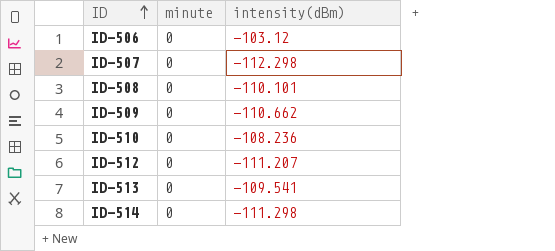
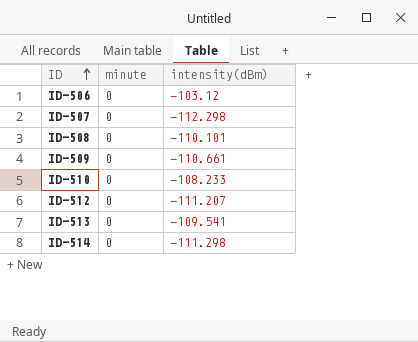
ID-509 | intensity(dBm): -110.662 -> -110.661
ID-510 | intensity(dBm): -108.236 -> -108.233

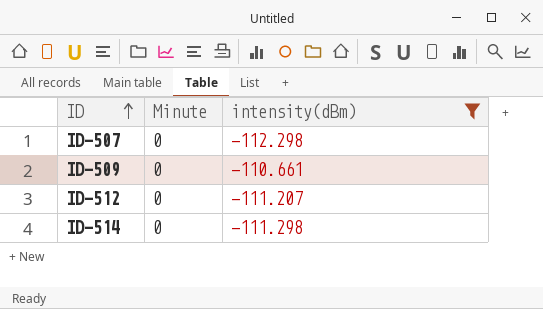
filter: none -> intensity(dBm) <= -110.661
column name: minute -> Minute

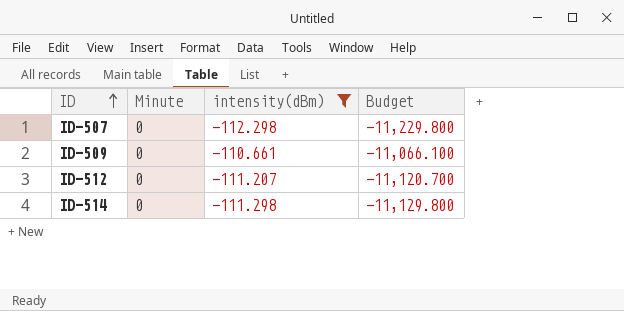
column Budget | formula: none -> [intensity(dBm)] * 100

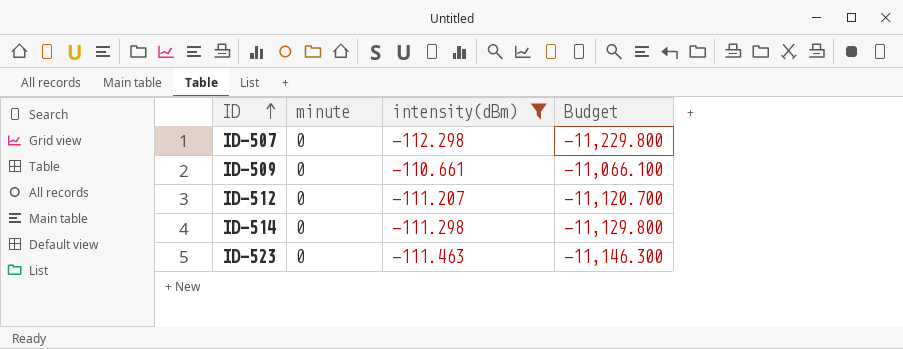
column name: Minute -> minute
row ID-523: none -> 0 | -111.463 | -11,146.300

